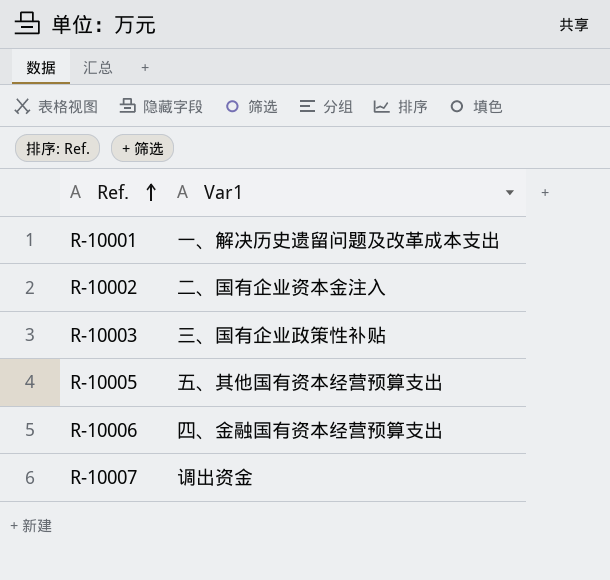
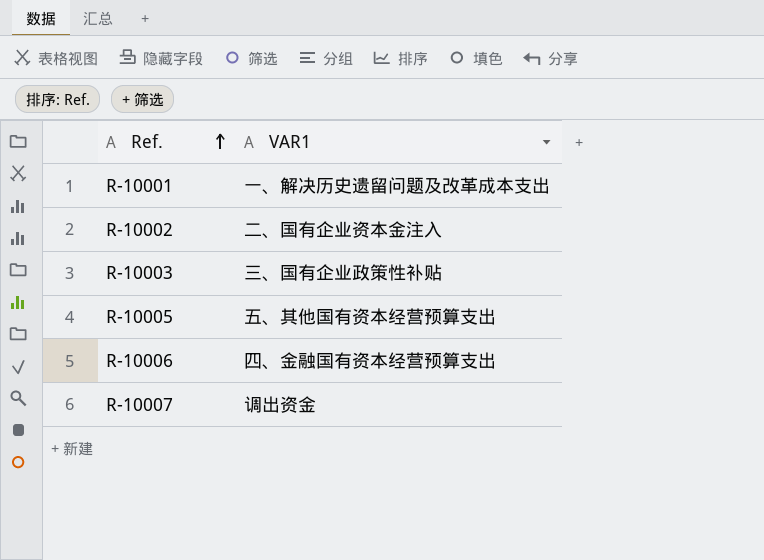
column name: Var1 -> VAR1

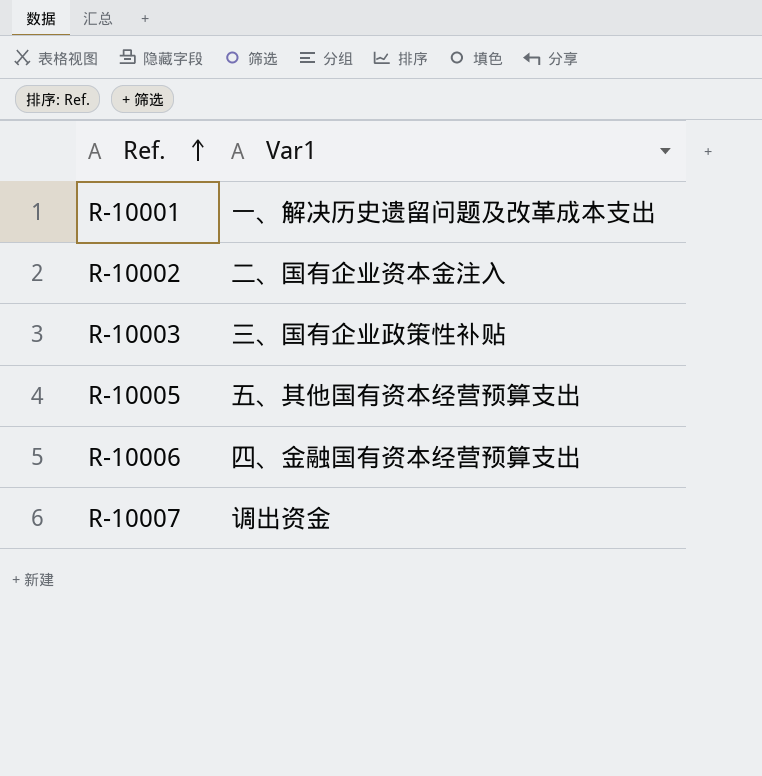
column name: VAR1 -> Var1

